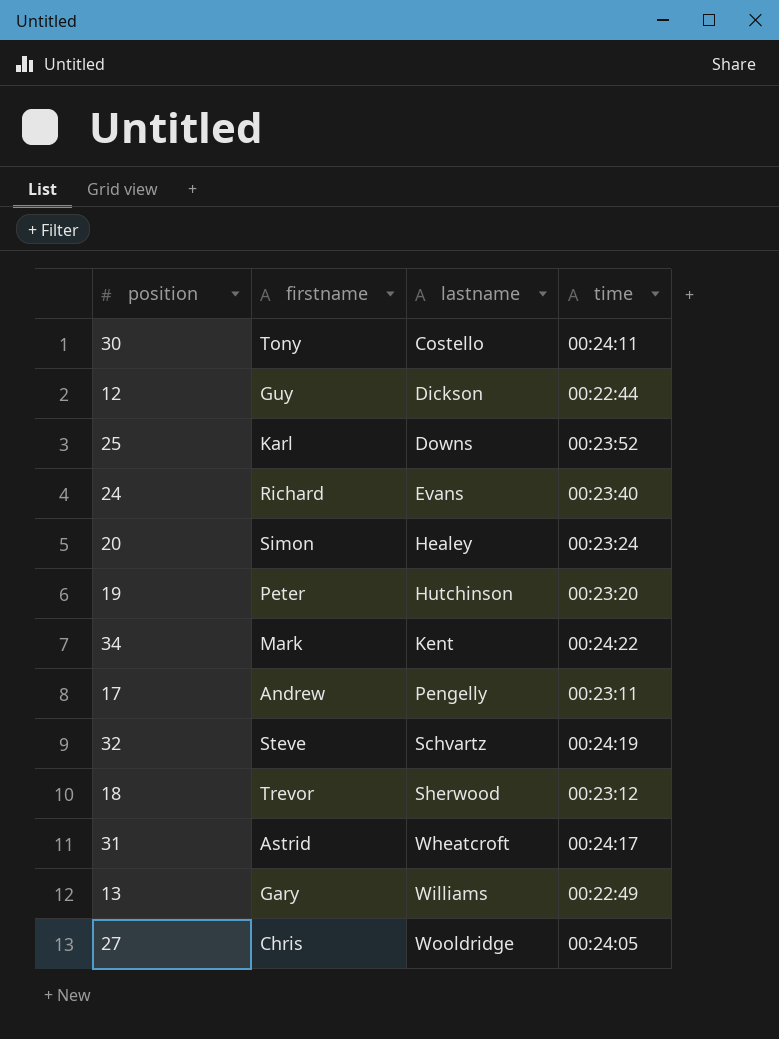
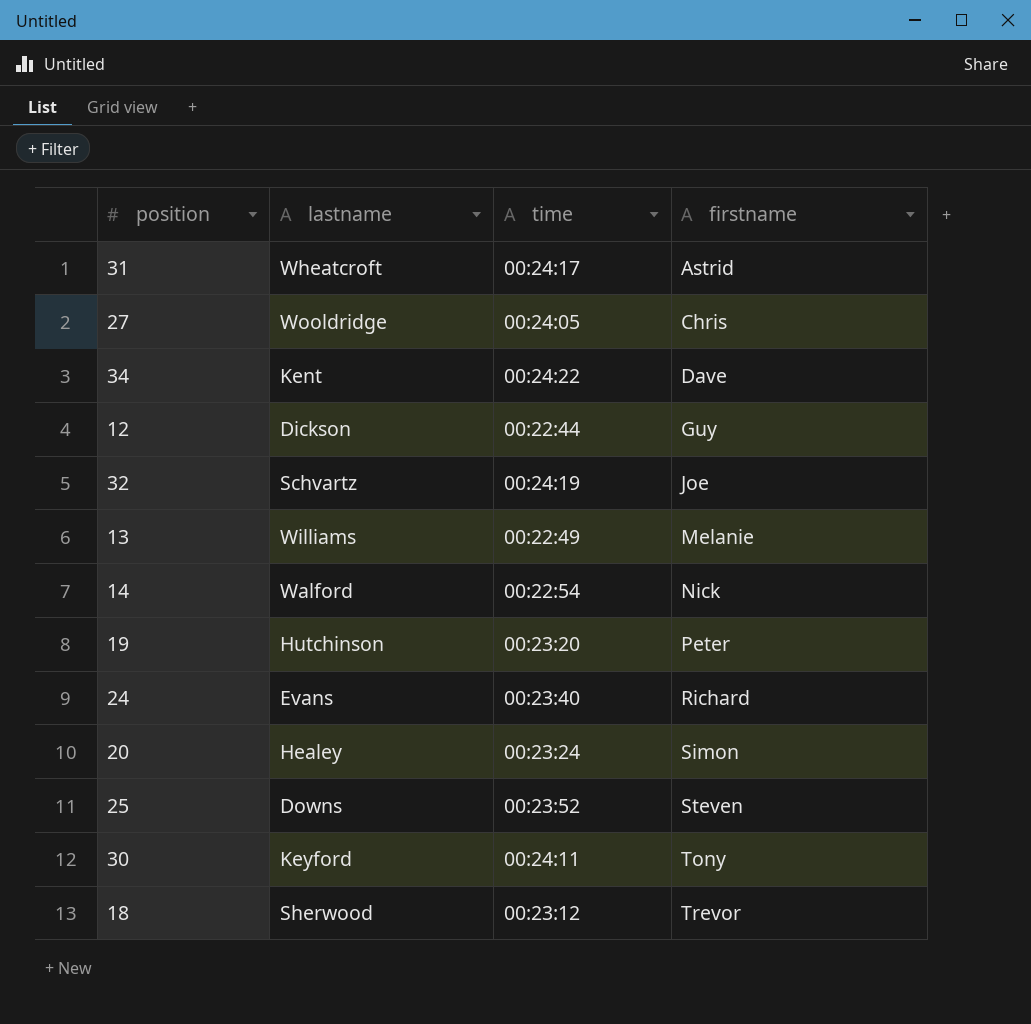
row order: lastname ascending -> firstname ascending
column firstname | position: 2 -> 4
row 17: Andrew | Pengelly | 00:23:11 -> none
34 | firstname: Mark -> Dave
32 | firstname: Steve -> Joe
13 | firstname: Gary -> Melanie
row 14: none -> Walford | 00:22:54 | Nick
25 | firstname: Karl -> Steven
30 | lastname: Costello -> Keyford

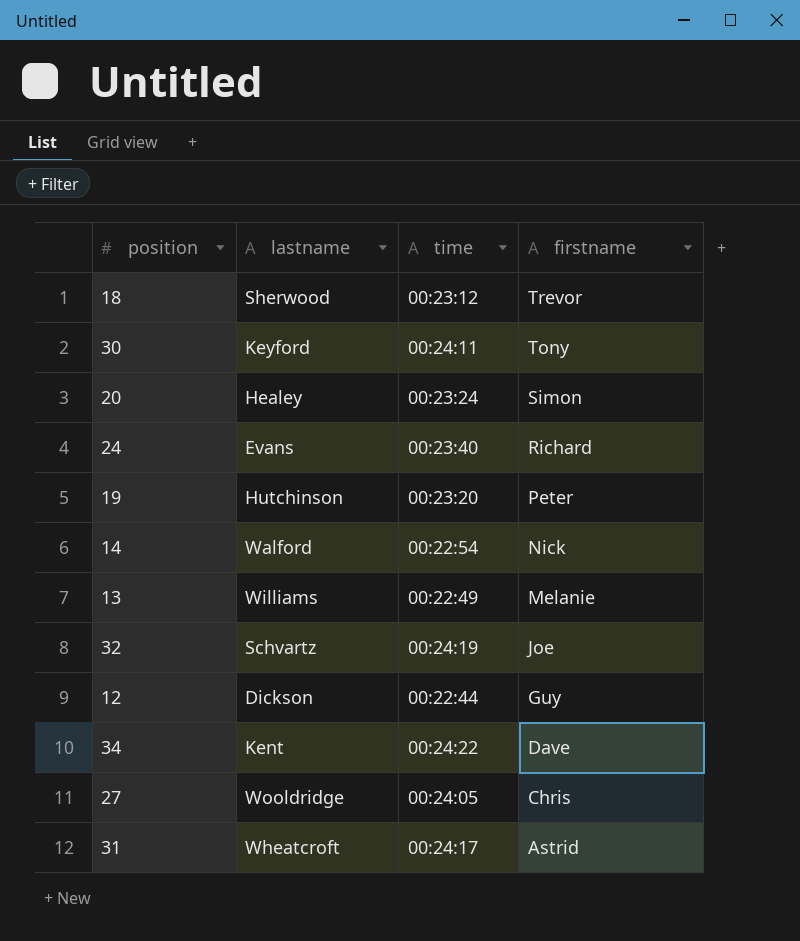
row order: firstname ascending -> firstname descending
row 25: Downs | 00:23:52 | Steven -> none

